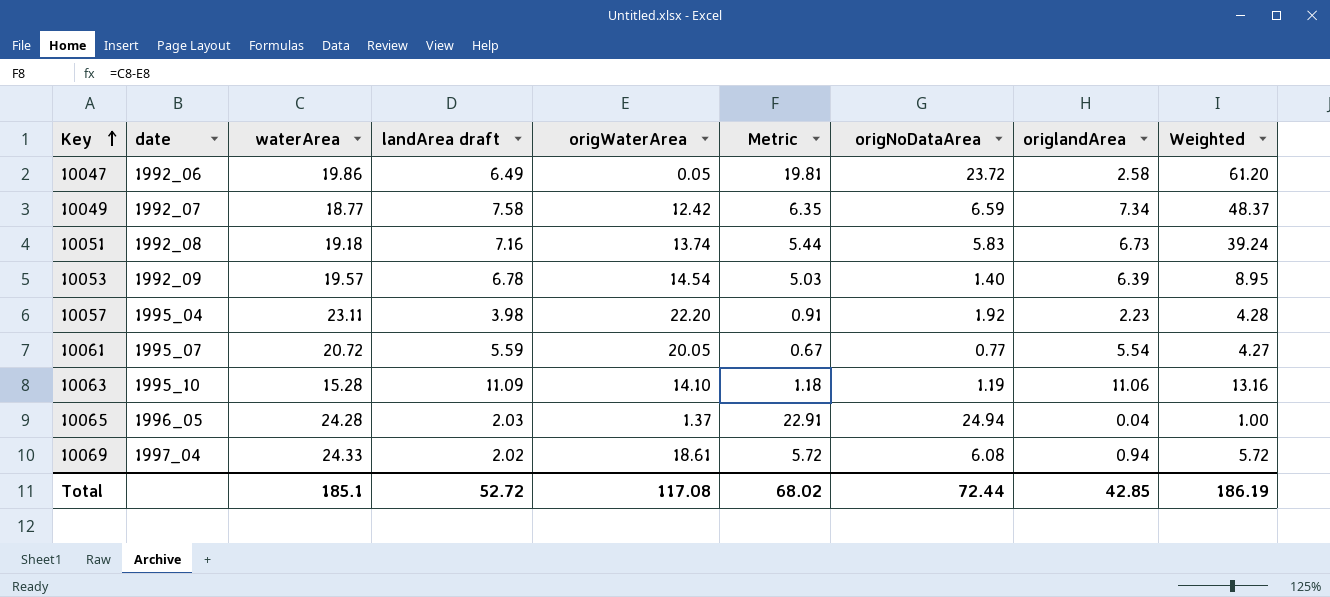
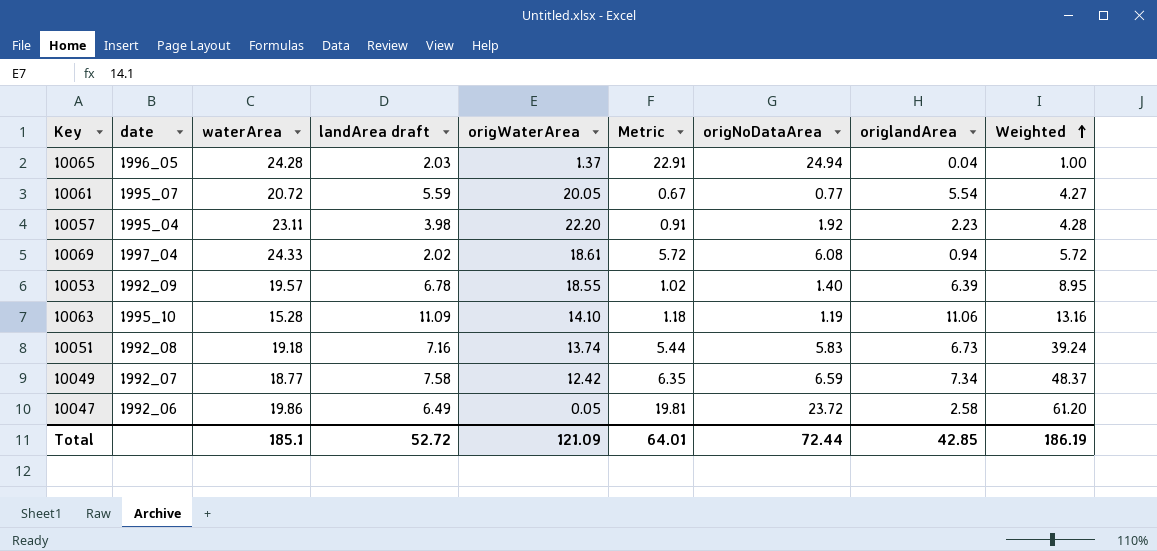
row order: Key ascending -> Weighted ascending
10053 | origWaterArea: 14.54 -> 18.55
10053 | Metric: 5.03 -> 1.02
Total | origWaterArea: 117.08 -> 121.09
Total | Metric: 68.02 -> 64.01

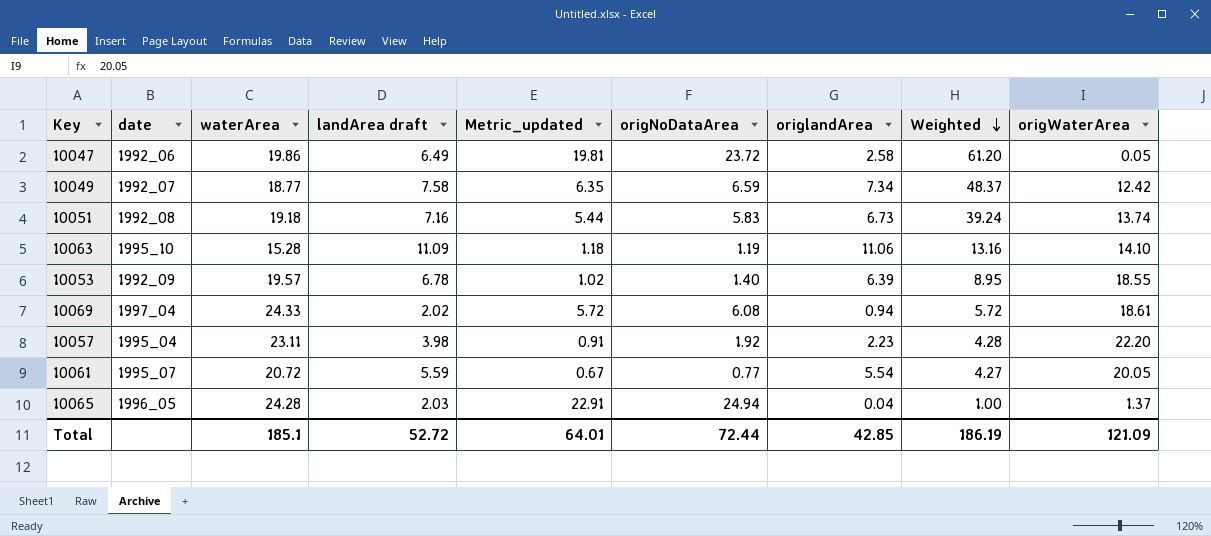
row order: Weighted ascending -> Weighted descending
column name: Metric -> Metric_updated
column origWaterArea | position: 5 -> 9

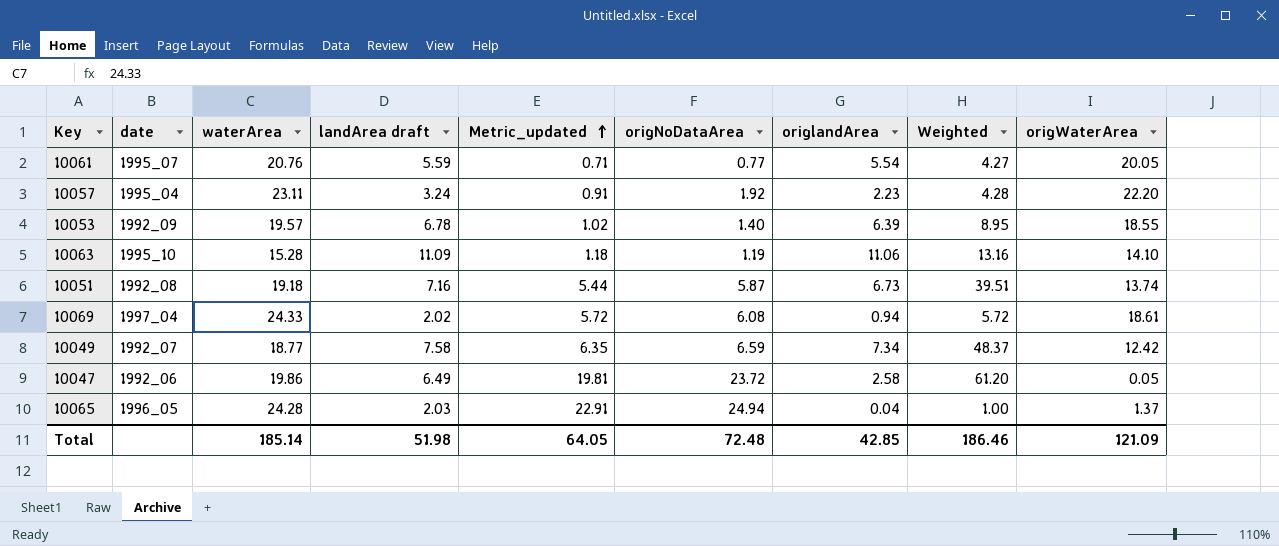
row order: Weighted descending -> Metric_updated ascending
10061 | waterArea: 20.72 -> 20.76
10061 | Metric_updated: 0.67 -> 0.71
10057 | landArea draft: 3.98 -> 3.24
10051 | origNoDataArea: 5.83 -> 5.87
10051 | Weighted: 39.24 -> 39.51
Total | waterArea: 185.1 -> 185.14
Total | landArea draft: 52.72 -> 51.98
Total | Metric_updated: 64.01 -> 64.05
Total | origNoDataArea: 72.44 -> 72.48
Total | Weighted: 186.19 -> 186.46

